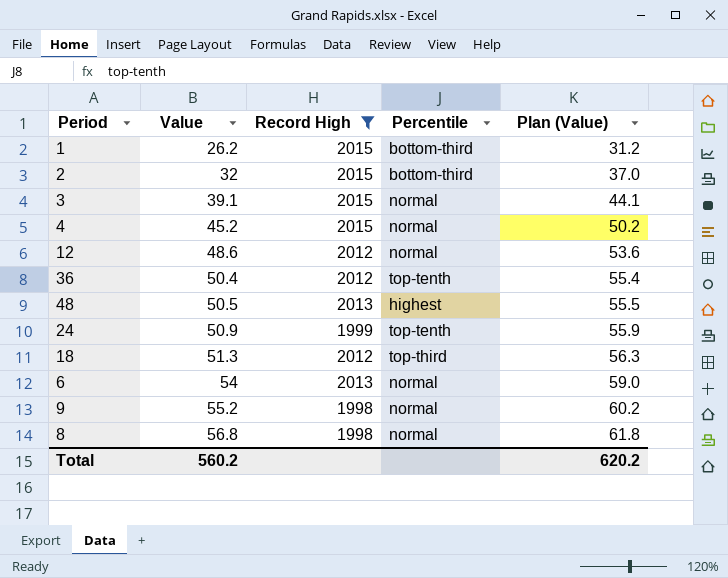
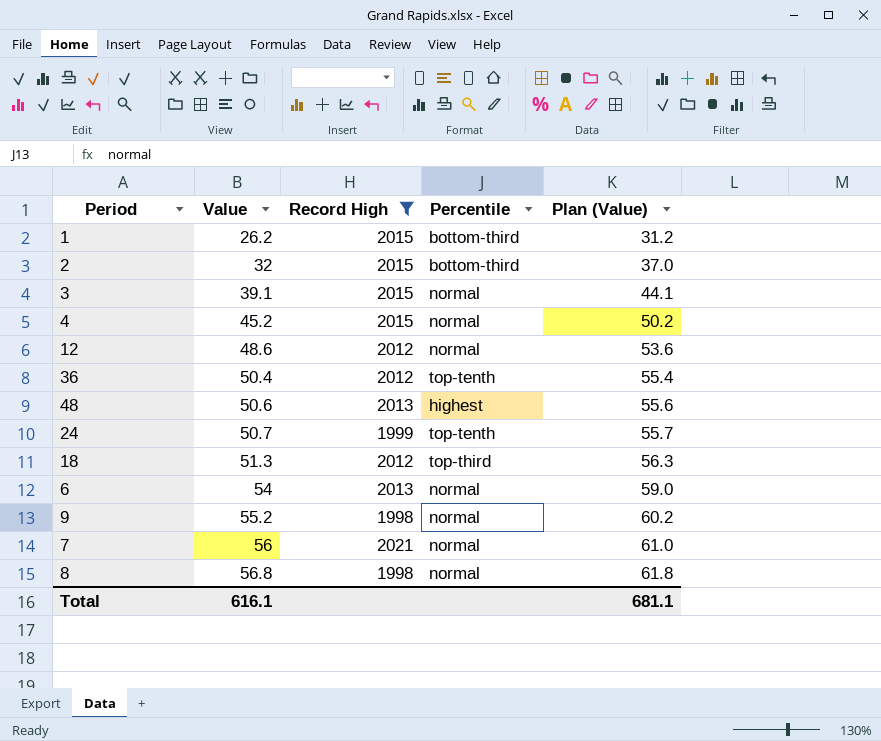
48 | Value: 50.5 -> 50.6
48 | Plan (Value): 55.5 -> 55.6
24 | Value: 50.9 -> 50.7
24 | Plan (Value): 55.9 -> 55.7
row 7: none -> 56 | 2021 | normal | 61.0
Total | Value: 560.2 -> 616.1
Total | Plan (Value): 620.2 -> 681.1

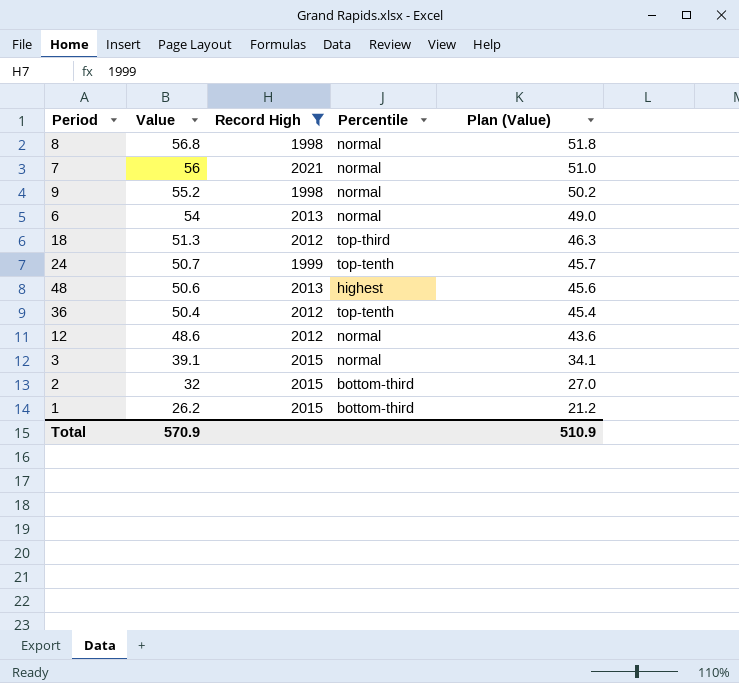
row order: Value ascending -> Value descending
column Plan (Value) | formula: [Value] + 5 -> [Value] - 5
row 4: 45.2 | 2015 | normal | 50.2 -> none
Total | Value: 616.1 -> 570.9
Total | Plan (Value): 681.1 -> 510.9

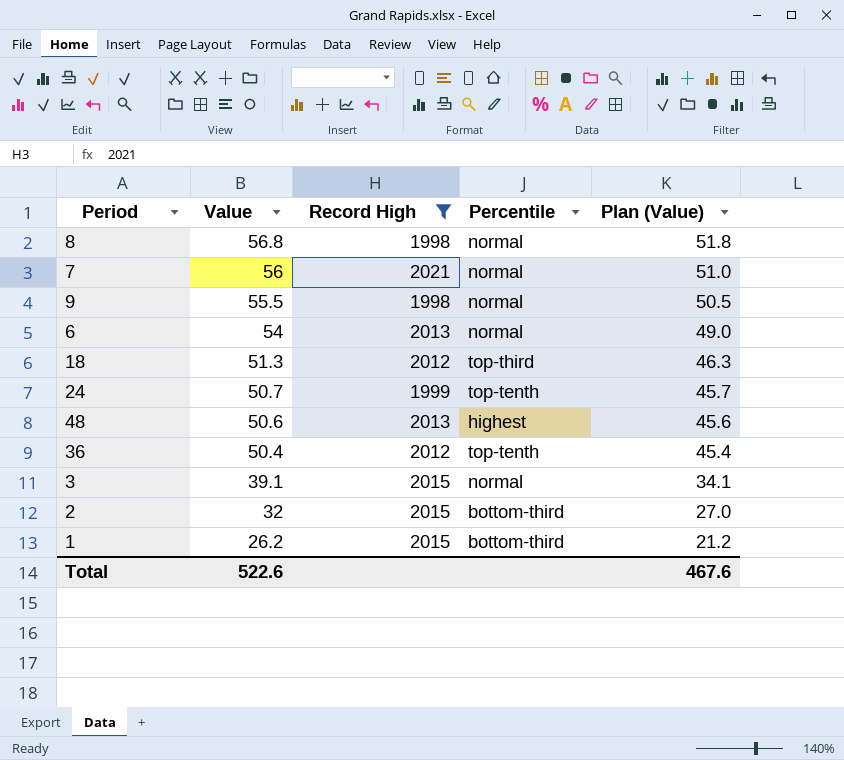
row 12: 48.6 | 2012 | normal | 43.6 -> none
9 | Value: 55.2 -> 55.5
9 | Plan (Value): 50.2 -> 50.5
Total | Value: 570.9 -> 522.6
Total | Plan (Value): 510.9 -> 467.6

